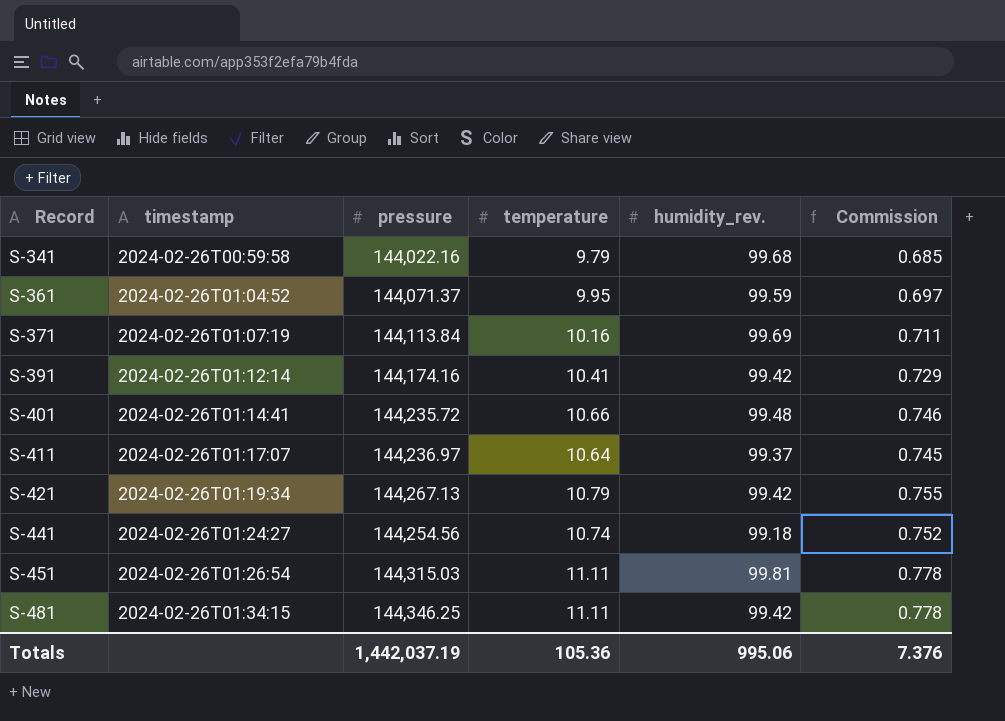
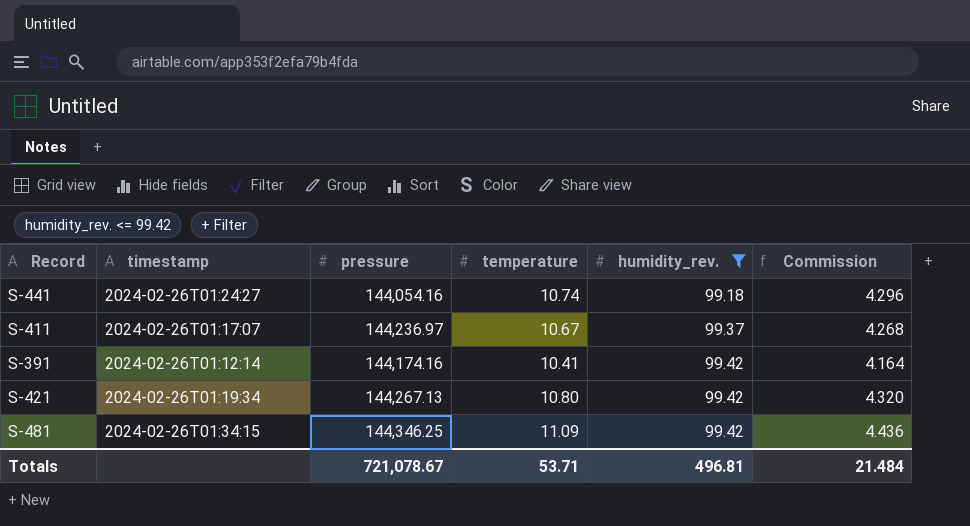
filter: none -> humidity_rev. <= 99.42
row order: Record ascending -> humidity_rev. ascending
column Commission | formula: [temperature] * 0.07 -> [temperature] * 0.4
S-441 | pressure: 144,254.56 -> 144,054.16
S-411 | temperature: 10.64 -> 10.67
S-421 | temperature: 10.79 -> 10.80
S-481 | temperature: 11.11 -> 11.09
Totals | pressure: 1,442,037.19 -> 721,078.67
Totals | temperature: 105.36 -> 53.71
Totals | humidity_rev.: 995.06 -> 496.81
Totals | Commission: 7.376 -> 21.484

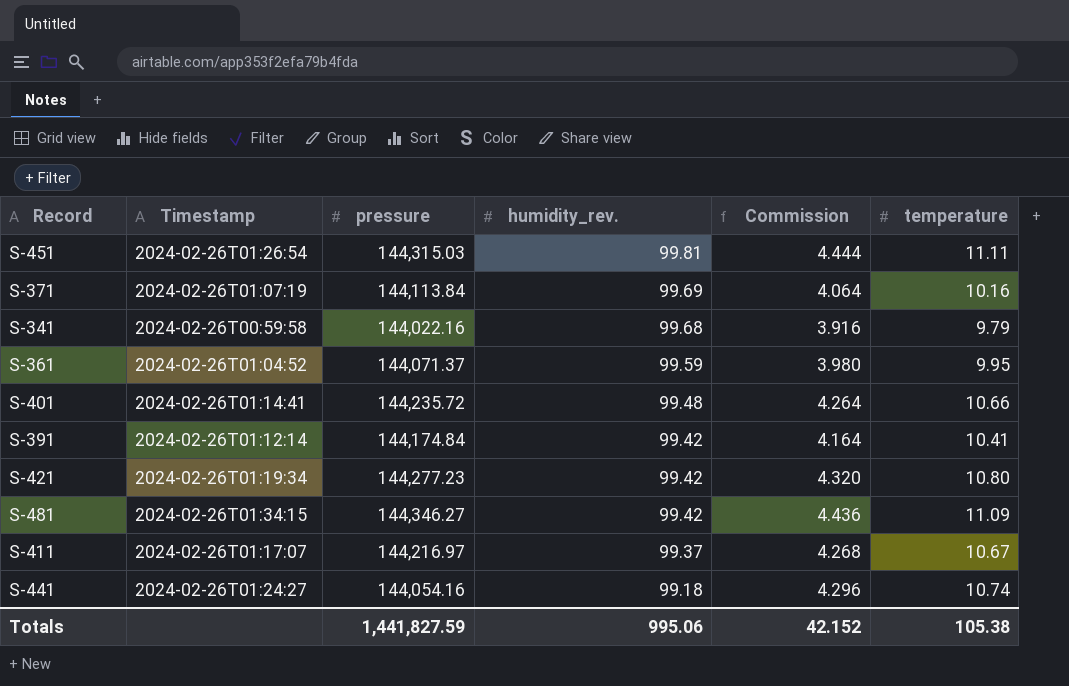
filter: humidity_rev. <= 99.42 -> none
row order: humidity_rev. ascending -> humidity_rev. descending
column name: timestamp -> Timestamp
column temperature | position: 4 -> 6
S-391 | pressure: 144,174.16 -> 144,174.84
S-421 | pressure: 144,267.13 -> 144,277.23
S-481 | pressure: 144,346.25 -> 144,346.27
S-411 | pressure: 144,236.97 -> 144,216.97
Totals | pressure: 721,078.67 -> 1,441,827.59
Totals | humidity_rev.: 496.81 -> 995.06
Totals | Commission: 21.484 -> 42.152
Totals | temperature: 53.71 -> 105.38

